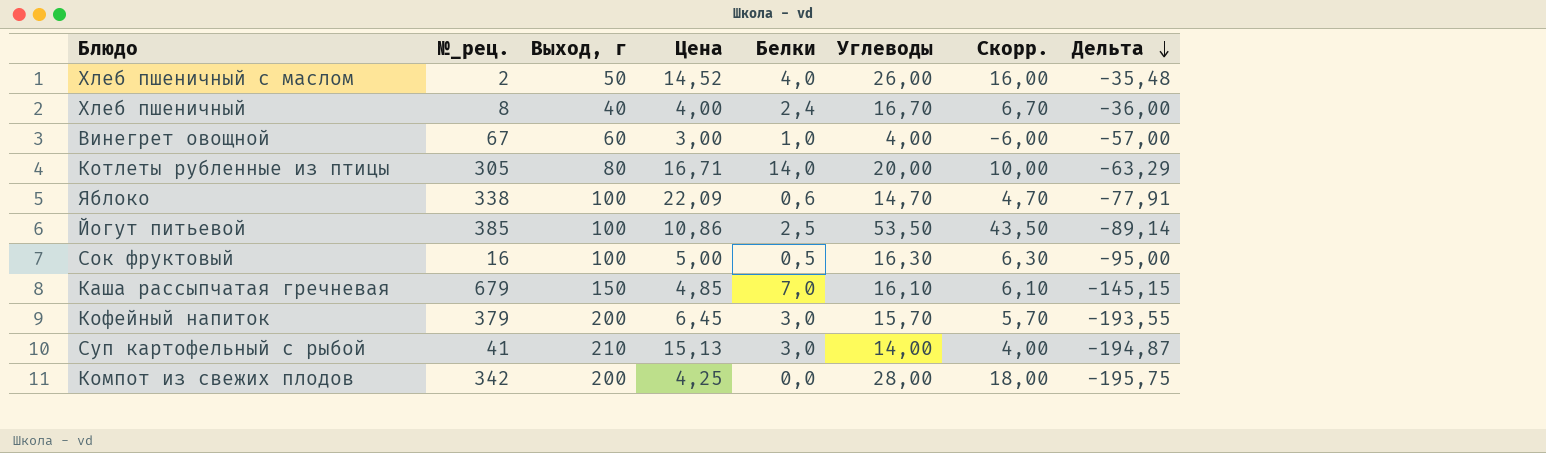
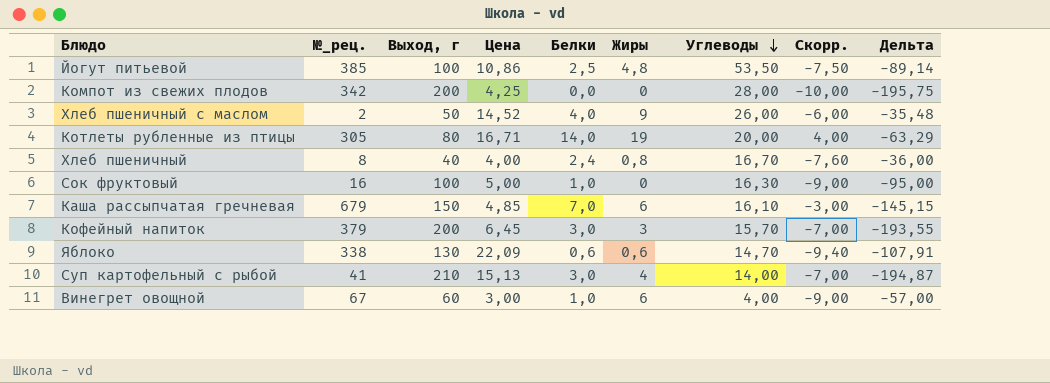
row order: Дельта descending -> Углеводы descending
column Жиры | position: none -> 6
column Скорр. | formula: [Углеводы] - 10 -> [Белки] - 10
Сок фруктовый | Белки: 0,5 -> 1,0
Яблоко | Выход, г: 100 -> 130
Яблоко | Дельта: -77,91 -> -107,91

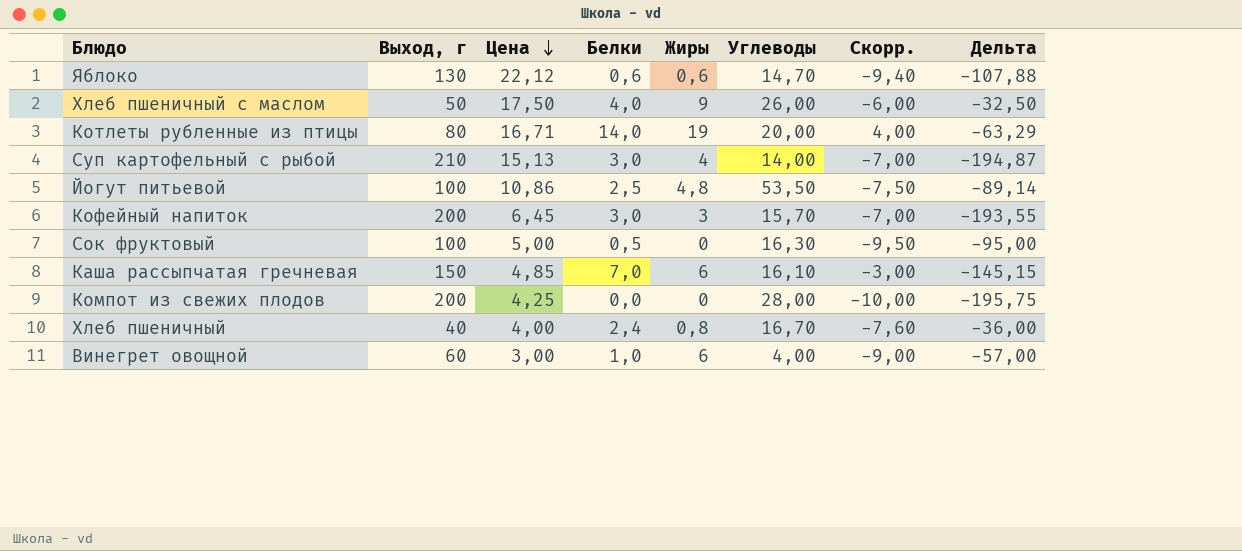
row order: Углеводы descending -> Цена descending
column №_рец. | position: 2 -> none
Яблоко | Цена: 22,09 -> 22,12
Яблоко | Дельта: -107,91 -> -107,88
Хлеб пшеничный с маслом | Цена: 14,52 -> 17,50
Хлеб пшеничный с маслом | Дельта: -35,48 -> -32,50
Сок фруктовый | Белки: 1,0 -> 0,5
Сок фруктовый | Скорр.: -9,00 -> -9,50

